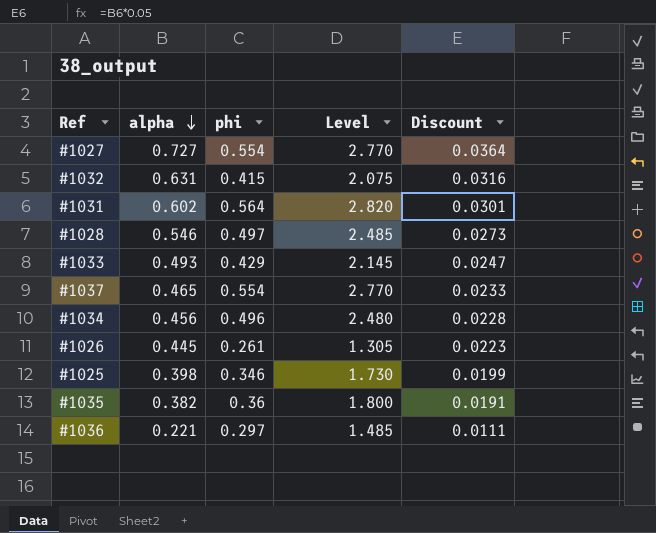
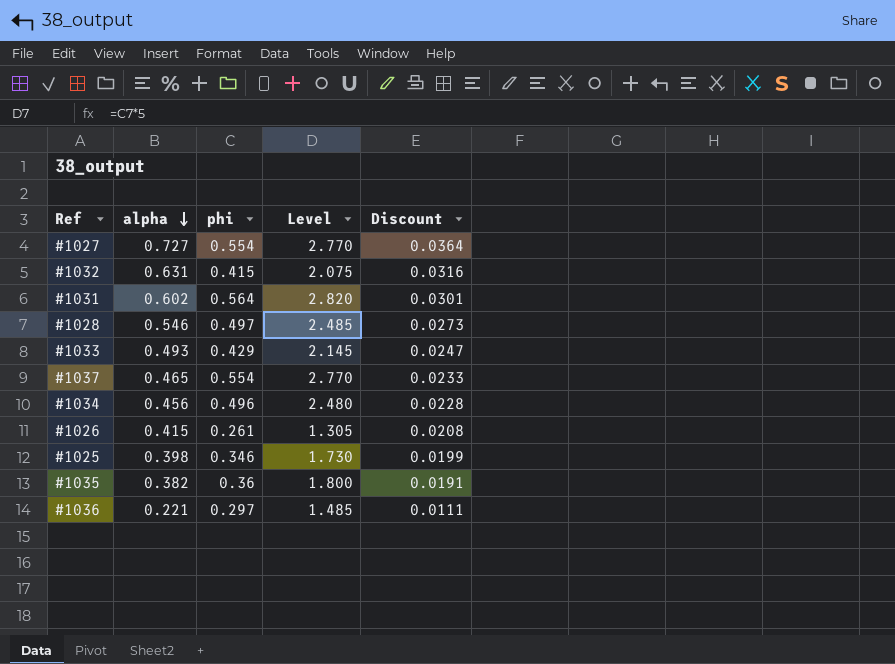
#1026 | alpha: 0.445 -> 0.415
#1026 | Discount: 0.0223 -> 0.0208

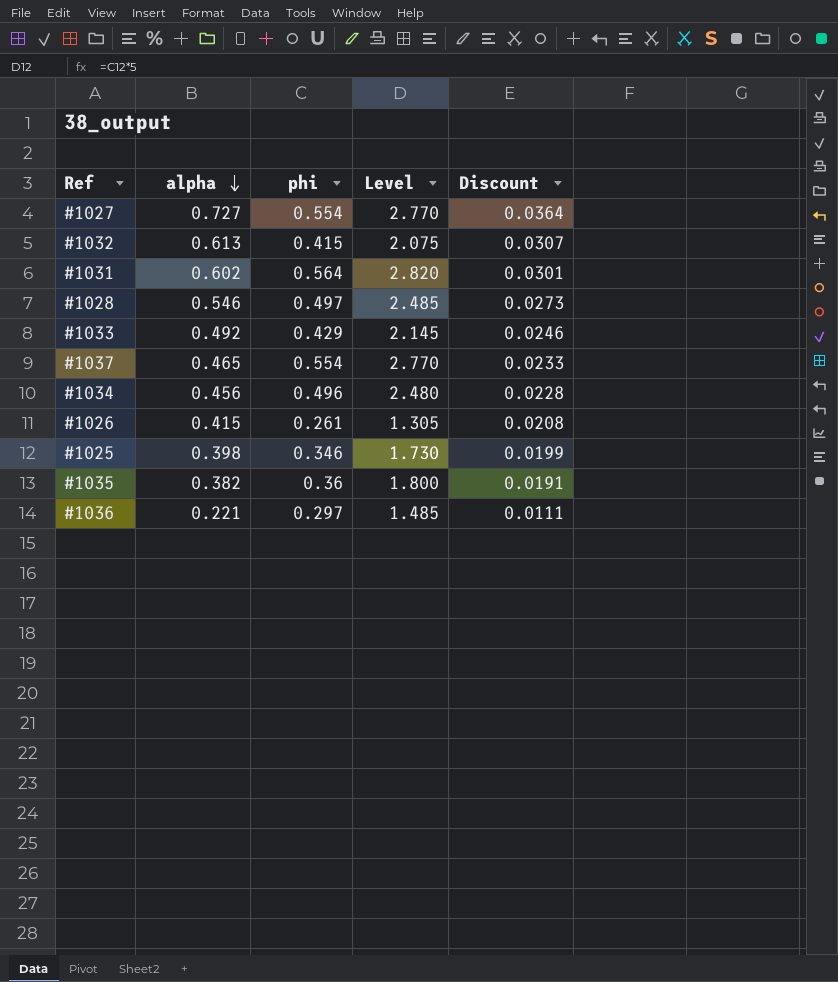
#1032 | alpha: 0.631 -> 0.613
#1032 | Discount: 0.0316 -> 0.0307
#1033 | alpha: 0.493 -> 0.492
#1033 | Discount: 0.0247 -> 0.0246

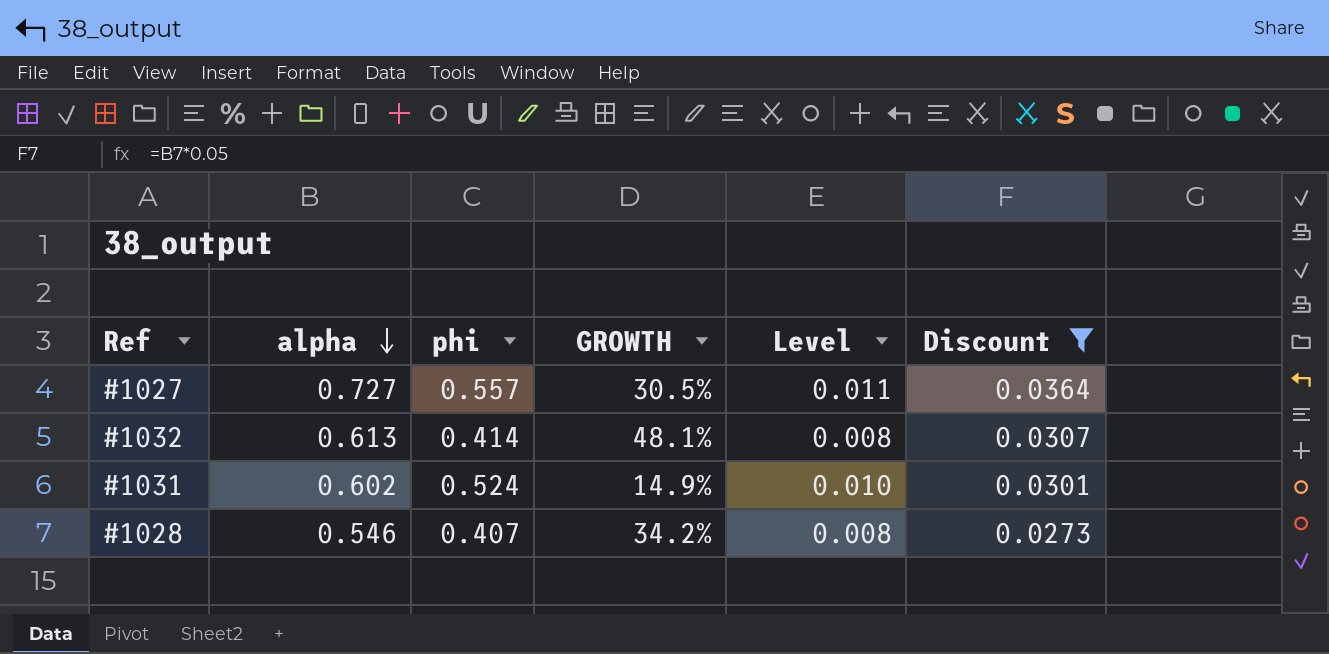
filter: none -> Discount >= 0.0273
column GROWTH | formula: none -> ([alpha] - [phi]) / [phi]
column Level | formula: [phi] * 5 -> [phi] * 0.02
#1027 | phi: 0.554 -> 0.557
#1032 | phi: 0.415 -> 0.414
#1031 | phi: 0.564 -> 0.524
#1028 | phi: 0.497 -> 0.407

